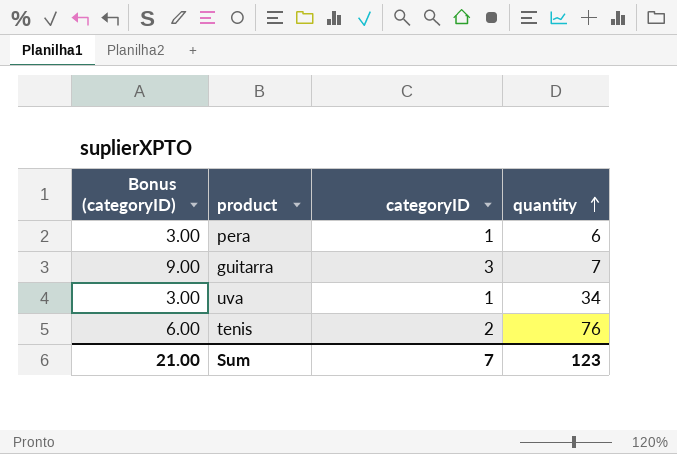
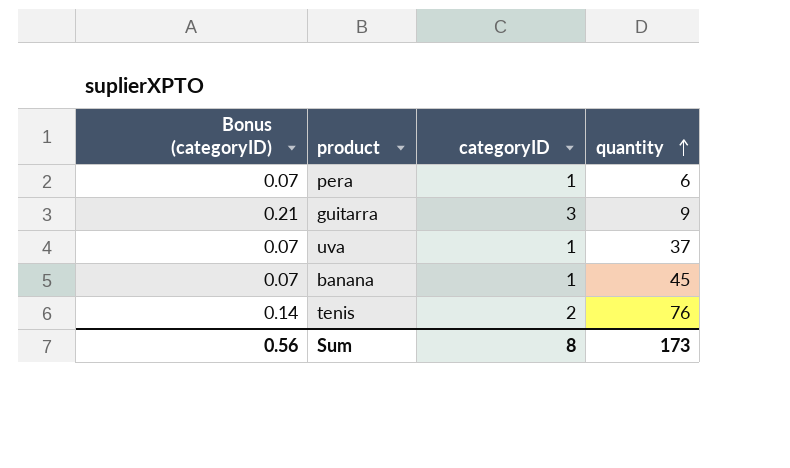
column Bonus (categoryID) | formula: [categoryID] * 3 -> [categoryID] * 0.07
guitarra | quantity: 7 -> 9
uva | quantity: 34 -> 37
row banana: none -> 0.07 | 1 | 45
Sum | Bonus (categoryID): 21.00 -> 0.56
Sum | categoryID: 7 -> 8
Sum | quantity: 123 -> 173

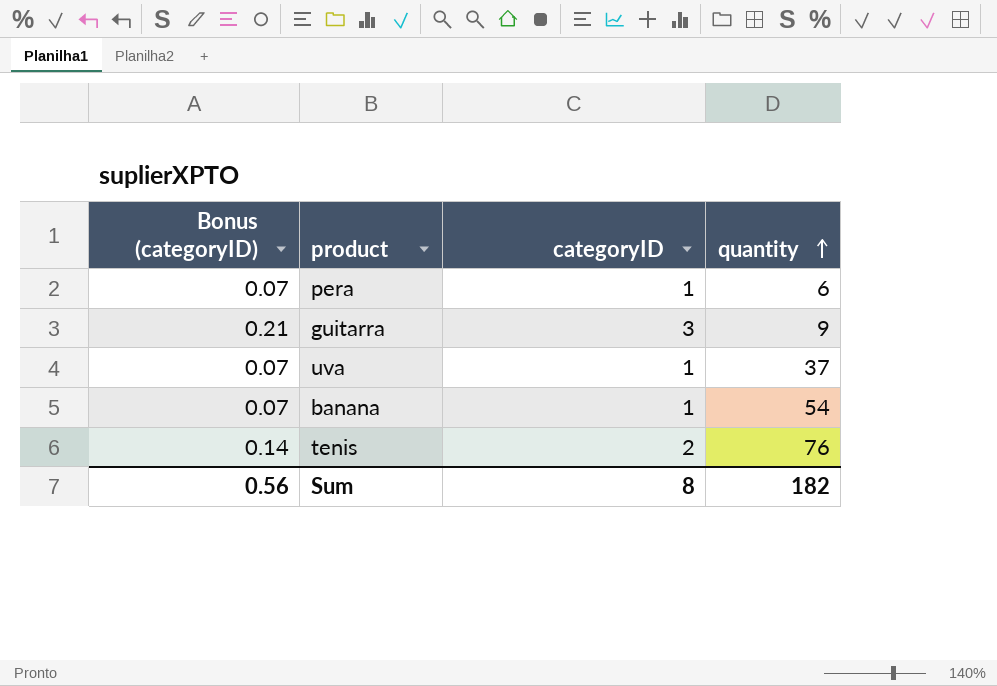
banana | quantity: 45 -> 54
Sum | quantity: 173 -> 182

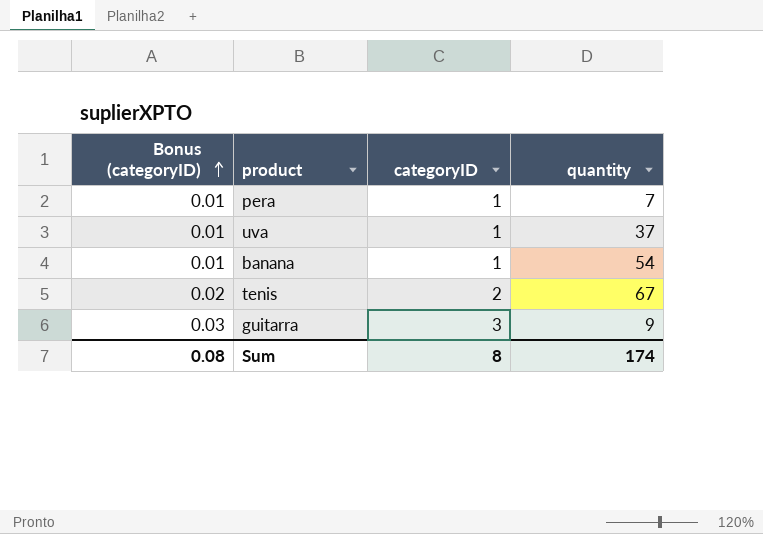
row order: quantity ascending -> Bonus (categoryID) ascending
column Bonus (categoryID) | formula: [categoryID] * 0.07 -> [categoryID] * 0.01
pera | quantity: 6 -> 7
tenis | quantity: 76 -> 67
Sum | Bonus (categoryID): 0.56 -> 0.08
Sum | quantity: 182 -> 174

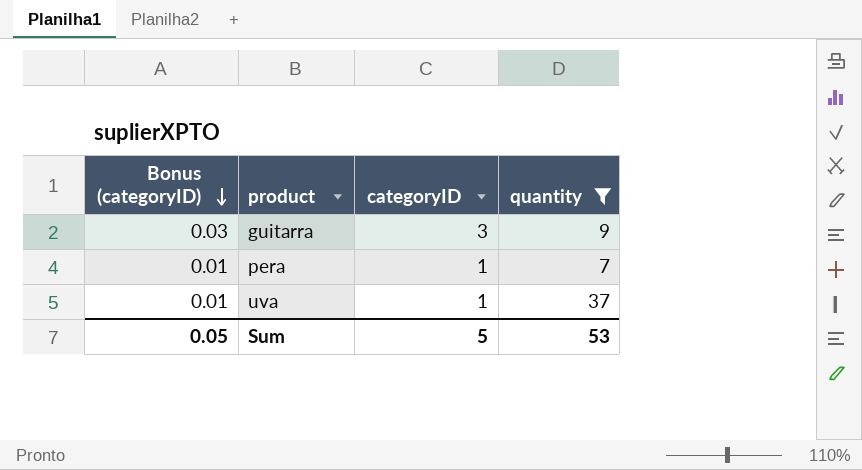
filter: none -> quantity <= 37
row order: Bonus (categoryID) ascending -> Bonus (categoryID) descending
Sum | Bonus (categoryID): 0.08 -> 0.05
Sum | categoryID: 8 -> 5
Sum | quantity: 174 -> 53

